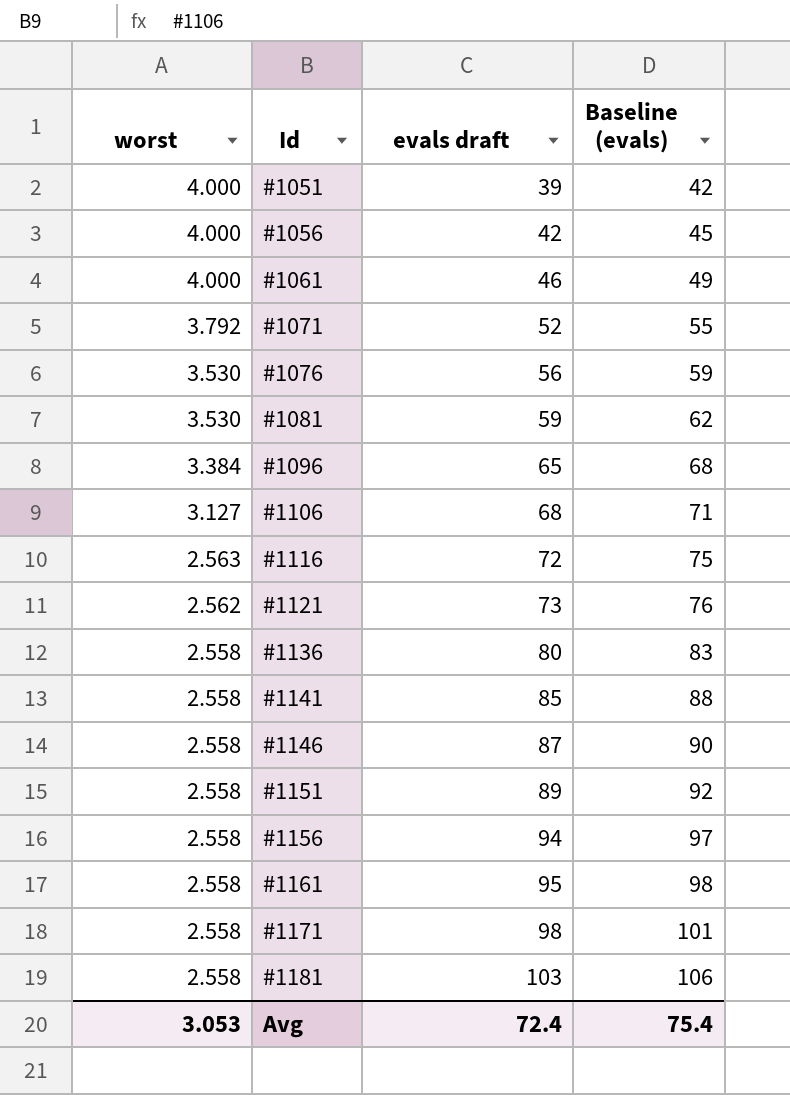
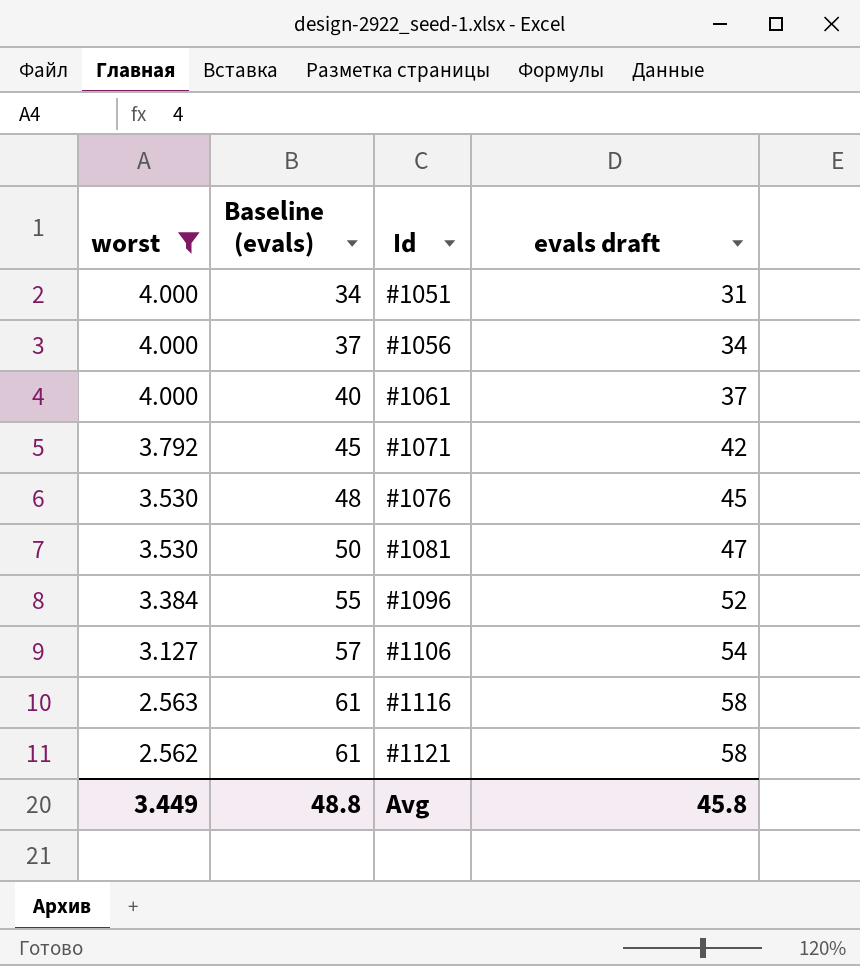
filter: none -> worst != 2.558
column Baseline (evals) | position: 4 -> 2
#1051 | Baseline (evals): 42 -> 34
#1051 | evals draft: 39 -> 31
#1056 | Baseline (evals): 45 -> 37
#1056 | evals draft: 42 -> 34
#1061 | Baseline (evals): 49 -> 40
#1061 | evals draft: 46 -> 37
#1071 | Baseline (evals): 55 -> 45
#1071 | evals draft: 52 -> 42
#1076 | Baseline (evals): 59 -> 48
#1076 | evals draft: 56 -> 45
#1081 | Baseline (evals): 62 -> 50
#1081 | evals draft: 59 -> 47
#1096 | Baseline (evals): 68 -> 55
#1096 | evals draft: 65 -> 52
#1106 | Baseline (evals): 71 -> 57
#1106 | evals draft: 68 -> 54
#1116 | Baseline (evals): 75 -> 61
#1116 | evals draft: 72 -> 58
#1121 | Baseline (evals): 76 -> 61
#1121 | evals draft: 73 -> 58
Avg | worst: 3.053 -> 3.449
Avg | Baseline (evals): 75.4 -> 48.8
Avg | evals draft: 72.4 -> 45.8

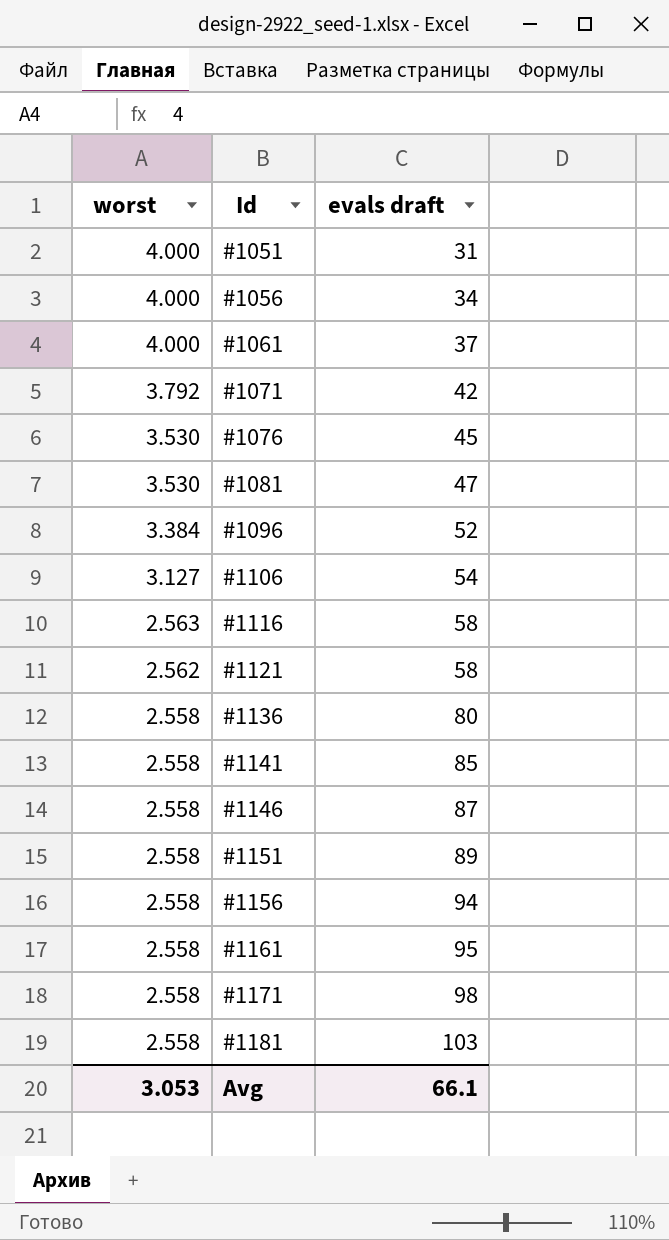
filter: worst != 2.558 -> none
column Baseline (evals) | formula: [evals draft] + 3 -> none
Avg | worst: 3.449 -> 3.053
Avg | evals draft: 45.8 -> 66.1

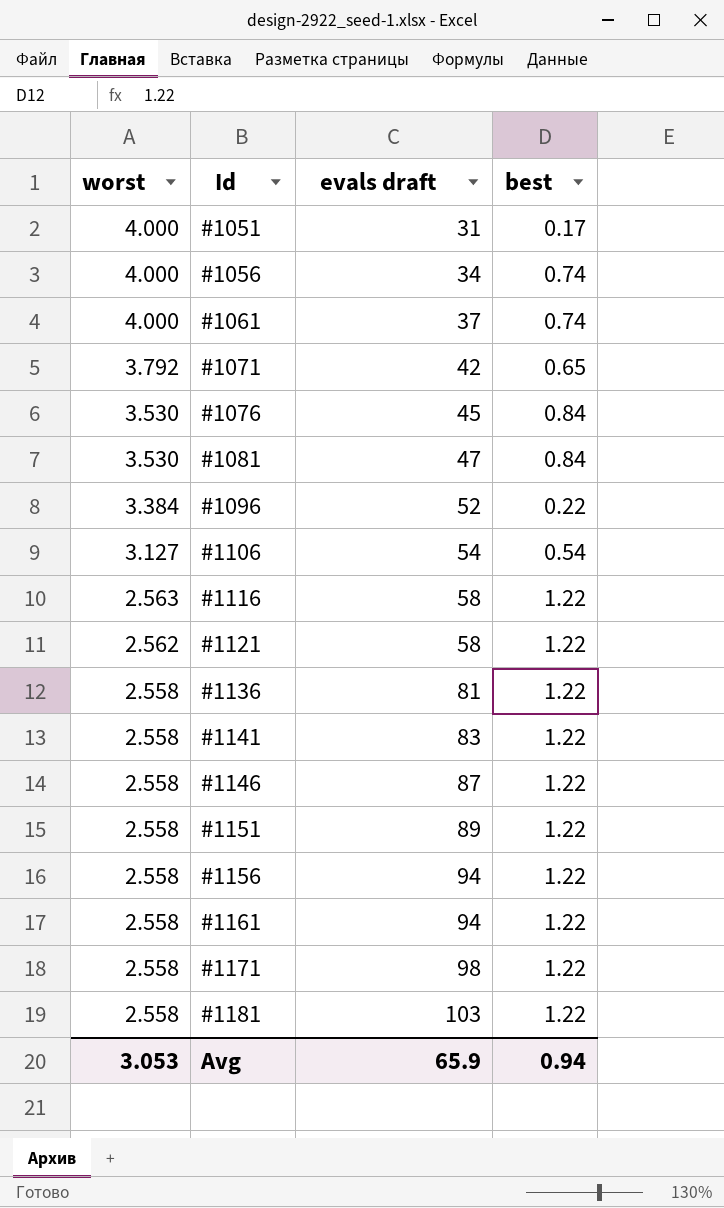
column best | position: none -> 4
#1136 | evals draft: 80 -> 81
#1141 | evals draft: 85 -> 83
#1161 | evals draft: 95 -> 94
Avg | evals draft: 66.1 -> 65.9

